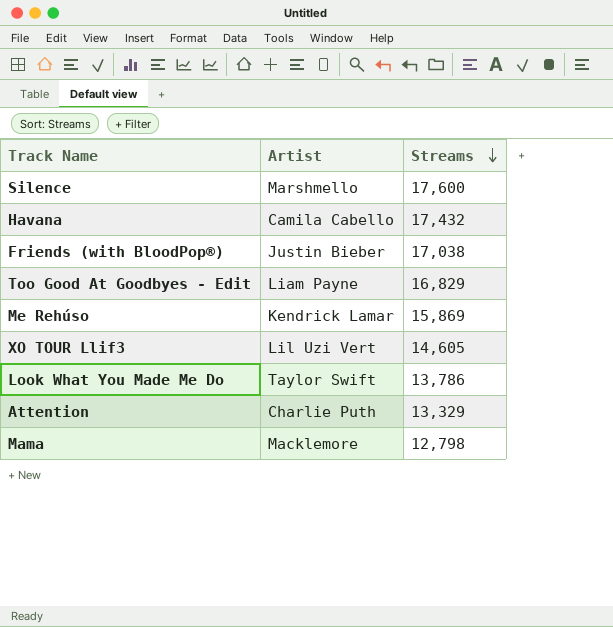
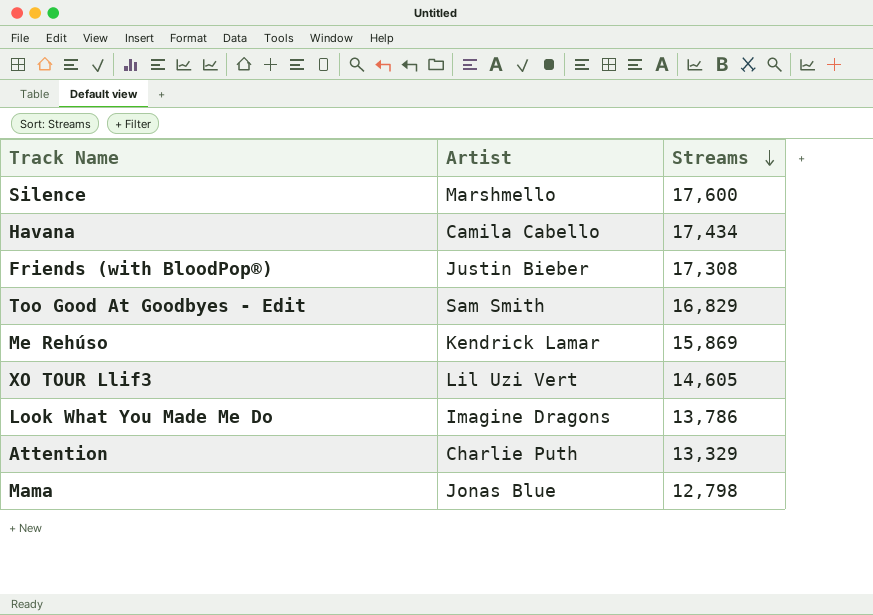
Havana | Streams: 17,432 -> 17,434
Friends (with BloodPop®) | Streams: 17,038 -> 17,308
Too Good At Goodbyes - Edit | Artist: Liam Payne -> Sam Smith
Look What You Made Me Do | Artist: Taylor Swift -> Imagine Dragons
Mama | Artist: Macklemore -> Jonas Blue

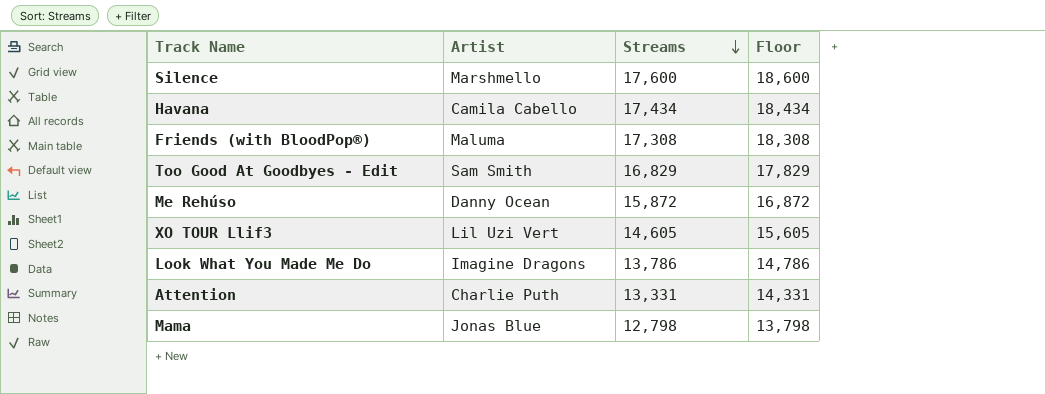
column Floor | formula: none -> [Streams] + 1000
Friends (with BloodPop®) | Artist: Justin Bieber -> Maluma
Me Rehúso | Artist: Kendrick Lamar -> Danny Ocean
Me Rehúso | Streams: 15,869 -> 15,872
Attention | Streams: 13,329 -> 13,331

